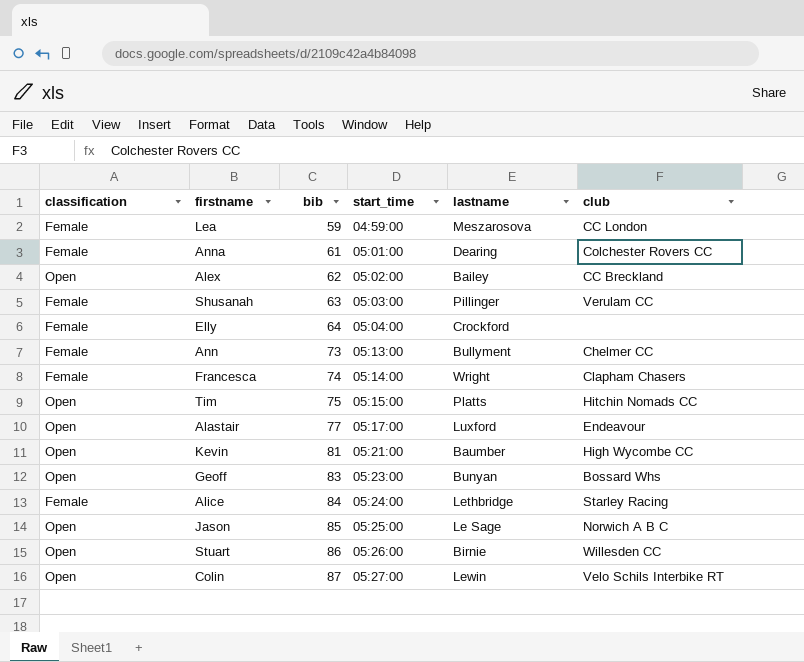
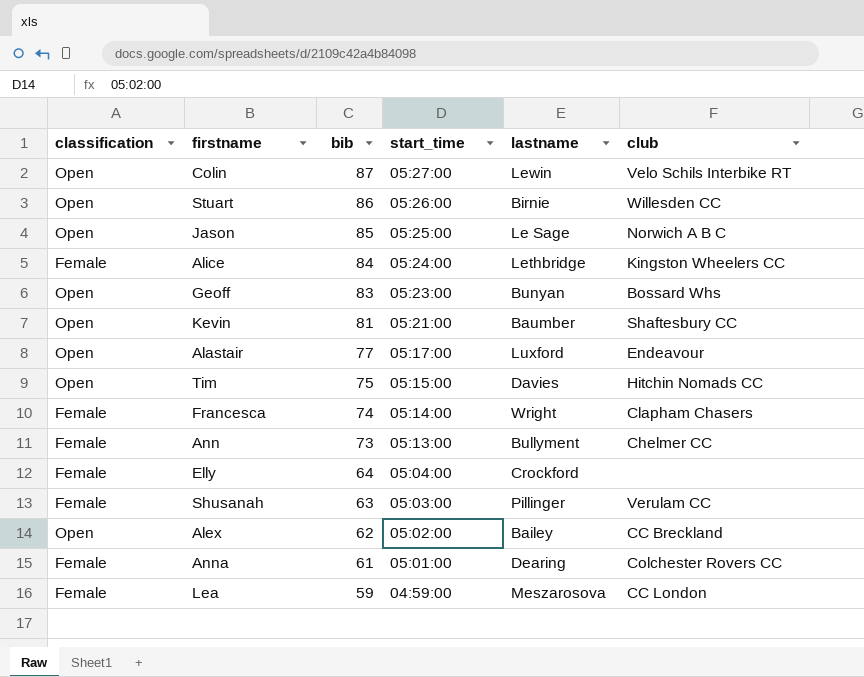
row order: bib ascending -> bib descending
Alice | club: Starley Racing -> Kingston Wheelers CC
Kevin | club: High Wycombe CC -> Shaftesbury CC
Tim | lastname: Platts -> Davies

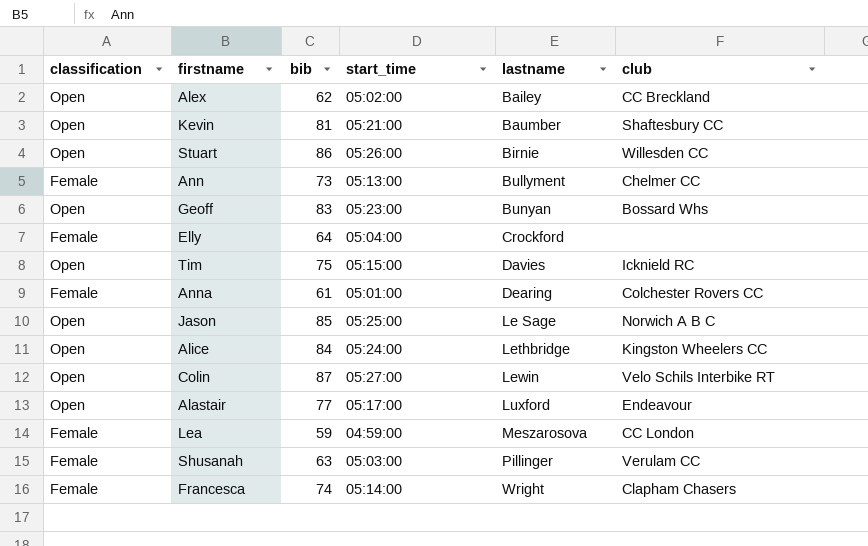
row order: bib descending -> lastname ascending
Tim | club: Hitchin Nomads CC -> Icknield RC
Alice | classification: Female -> Open

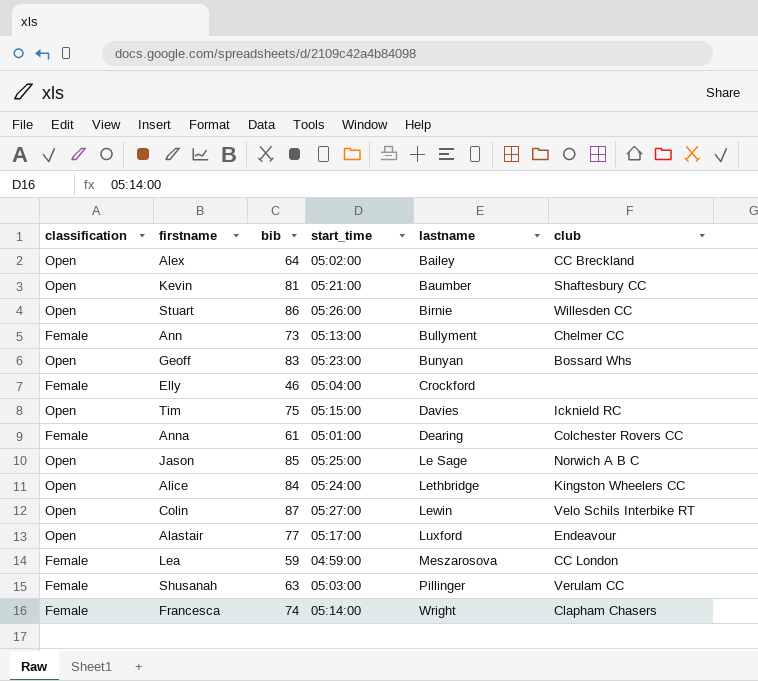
Alex | bib: 62 -> 64
Elly | bib: 64 -> 46

